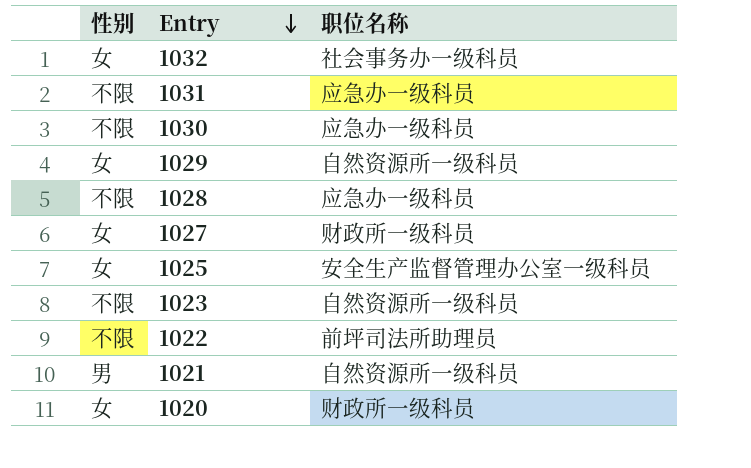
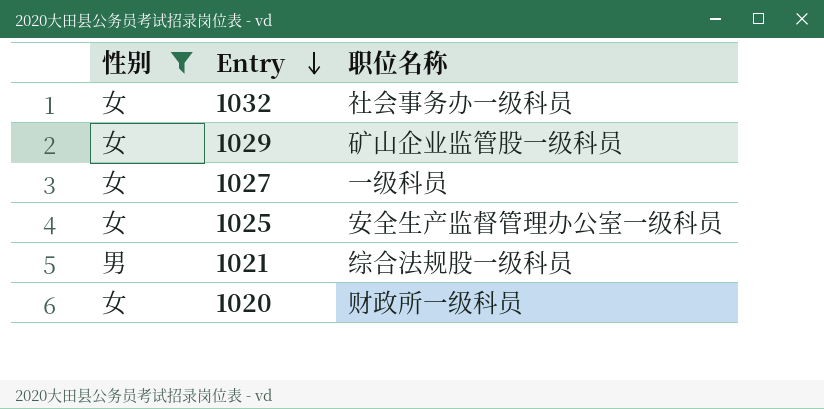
filter: none -> 性别 != 不限
1029 | 职位名称: 自然资源所一级科员 -> 矿山企业监管股一级科员
1027 | 职位名称: 财政所一级科员 -> 一级科员
1021 | 职位名称: 自然资源所一级科员 -> 综合法规股一级科员

